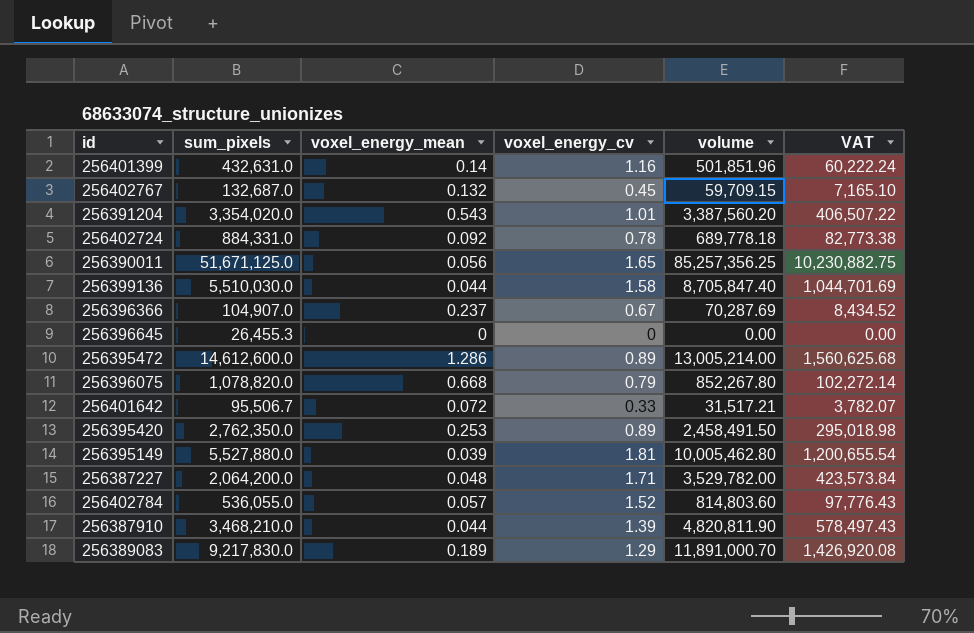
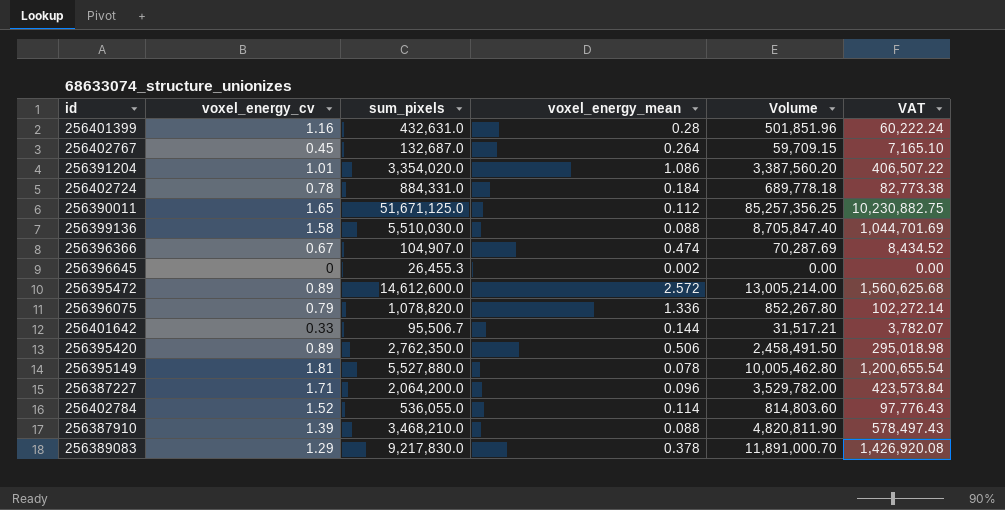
column voxel_energy_cv | position: 4 -> 2
column name: volume -> Volume
256401399 | voxel_energy_mean: 0.14 -> 0.28
256402767 | voxel_energy_mean: 0.132 -> 0.264
256391204 | voxel_energy_mean: 0.543 -> 1.086
256402724 | voxel_energy_mean: 0.092 -> 0.184
256390011 | voxel_energy_mean: 0.056 -> 0.112
256399136 | voxel_energy_mean: 0.044 -> 0.088
256396366 | voxel_energy_mean: 0.237 -> 0.474
256396645 | voxel_energy_mean: 0 -> 0.002
256395472 | voxel_energy_mean: 1.286 -> 2.572
256396075 | voxel_energy_mean: 0.668 -> 1.336
256401642 | voxel_energy_mean: 0.072 -> 0.144
256395420 | voxel_energy_mean: 0.253 -> 0.506
256395149 | voxel_energy_mean: 0.039 -> 0.078
256387227 | voxel_energy_mean: 0.048 -> 0.096
256402784 | voxel_energy_mean: 0.057 -> 0.114
256387910 | voxel_energy_mean: 0.044 -> 0.088
256389083 | voxel_energy_mean: 0.189 -> 0.378

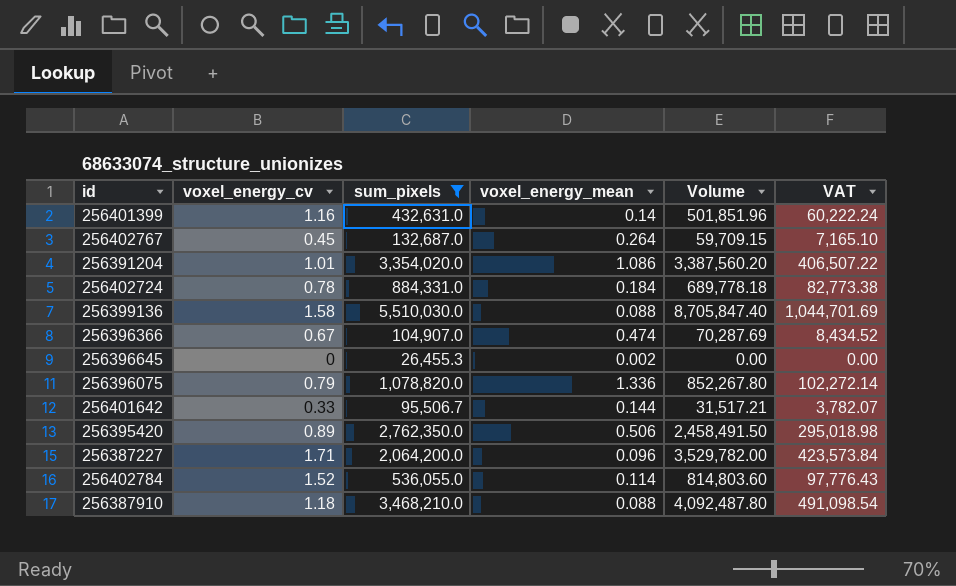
filter: none -> sum_pixels <= 5,510,030.0
256401399 | voxel_energy_mean: 0.28 -> 0.14
256387910 | voxel_energy_cv: 1.39 -> 1.18
256387910 | Volume: 4,820,811.90 -> 4,092,487.80
256387910 | VAT: 578,497.43 -> 491,098.54

